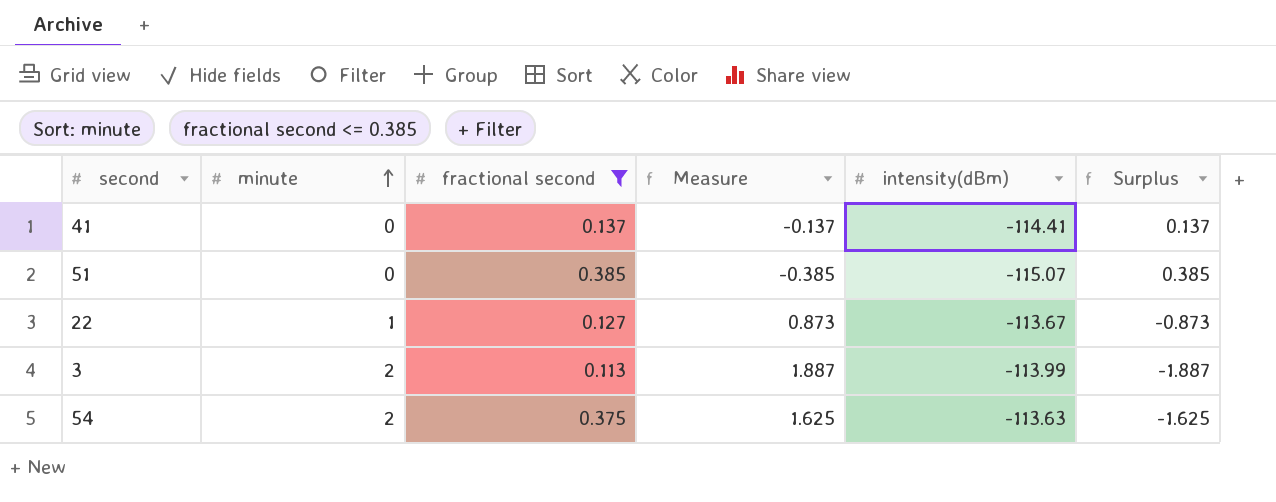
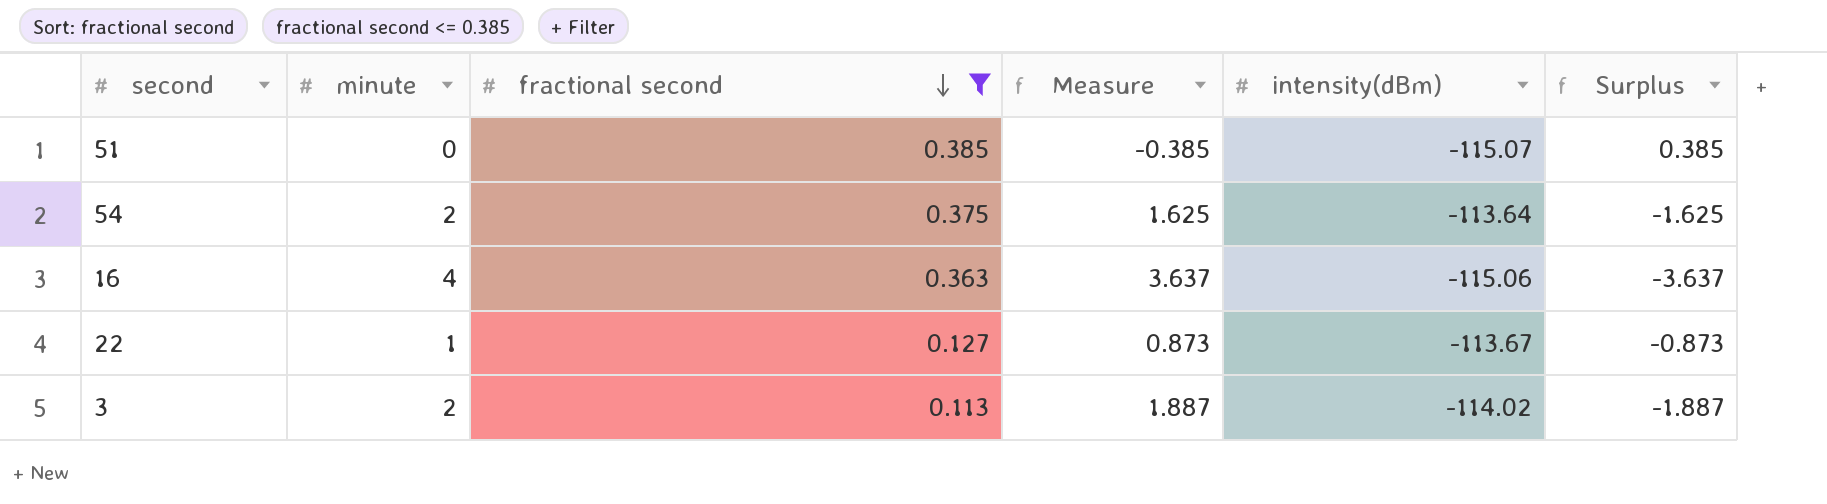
row order: minute ascending -> fractional second descending
row 41: 0 | 0.137 | -0.137 | -114.41 | 0.137 -> none
54 | intensity(dBm): -113.63 -> -113.64
row 16: none -> 4 | 0.363 | 3.637 | -115.06 | -3.637
3 | intensity(dBm): -113.99 -> -114.02

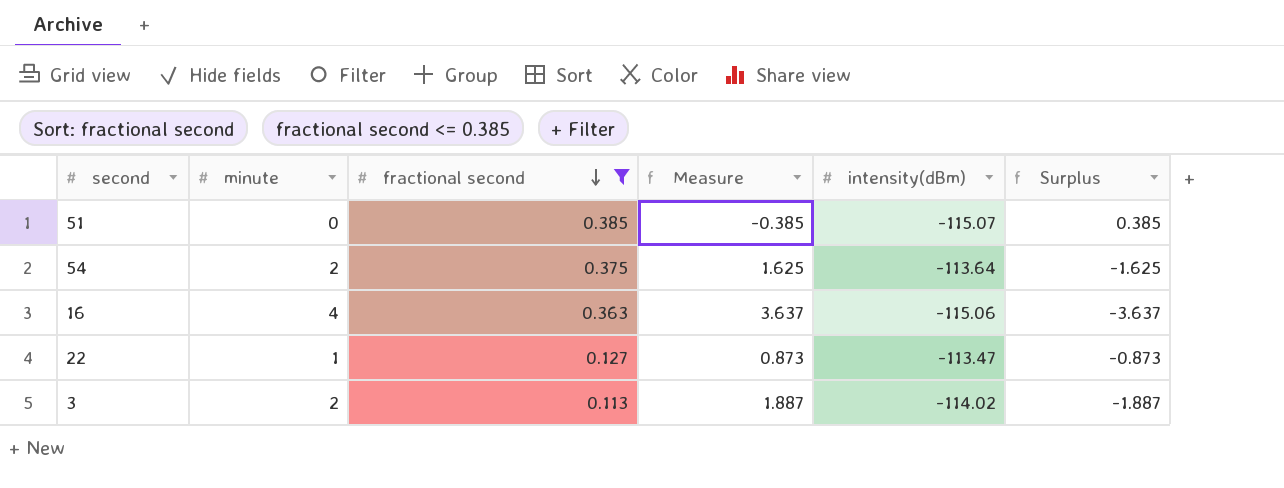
22 | intensity(dBm): -113.67 -> -113.47

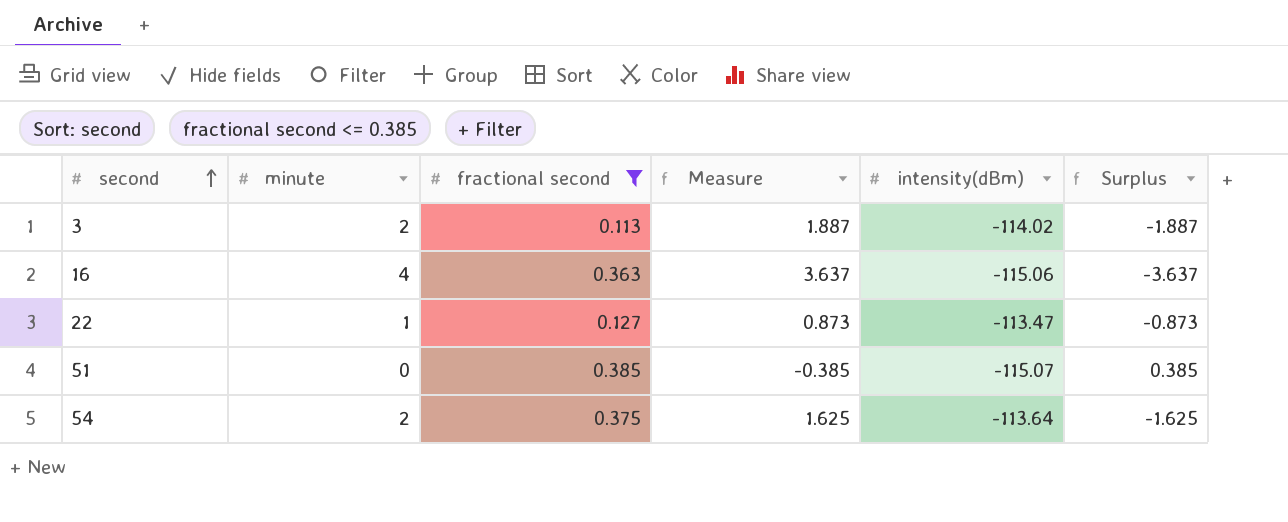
row order: fractional second descending -> second ascending

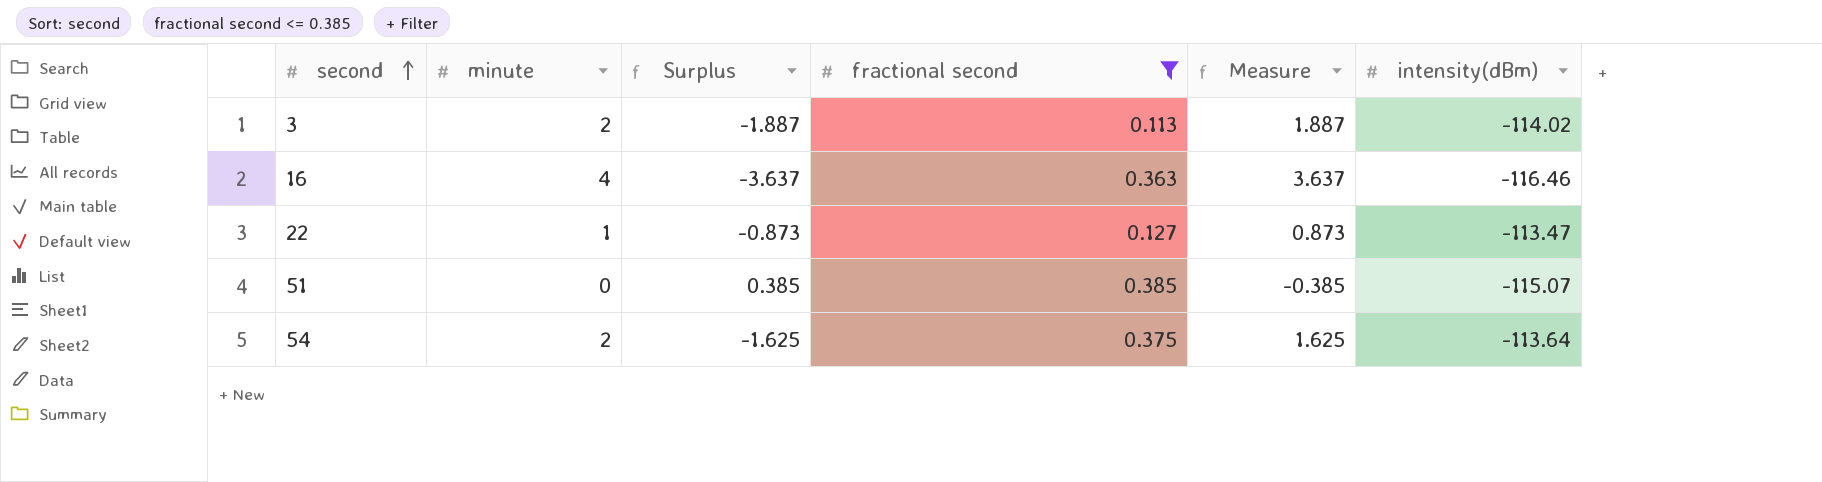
column Surplus | position: 6 -> 3
16 | intensity(dBm): -115.06 -> -116.46

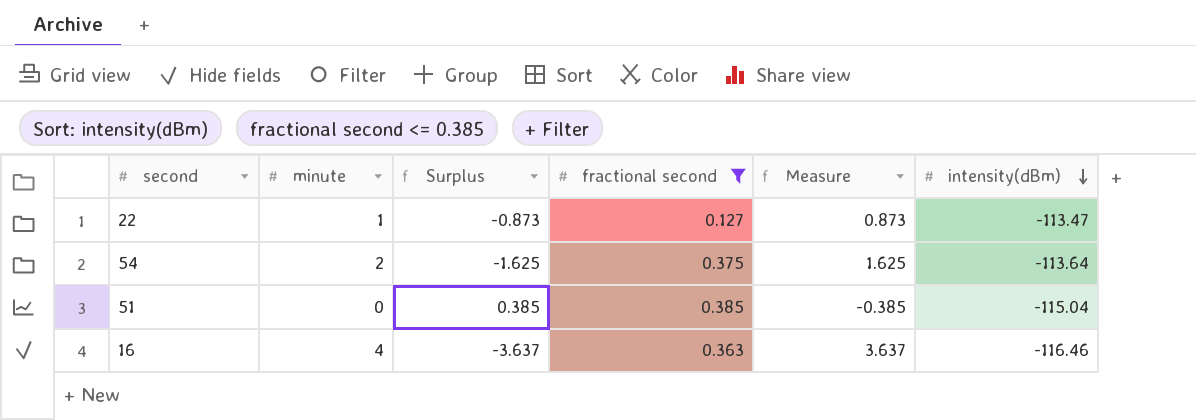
row order: second ascending -> intensity(dBm) descending
row 3: 2 | -1.887 | 0.113 | 1.887 | -114.02 -> none
51 | intensity(dBm): -115.07 -> -115.04

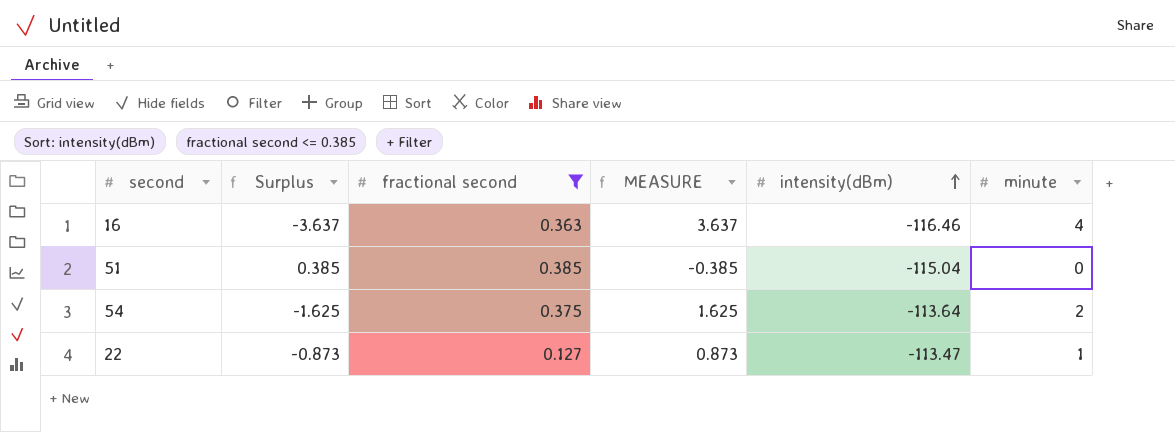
row order: intensity(dBm) descending -> intensity(dBm) ascending
column name: Measure -> MEASURE
column minute | position: 2 -> 6

